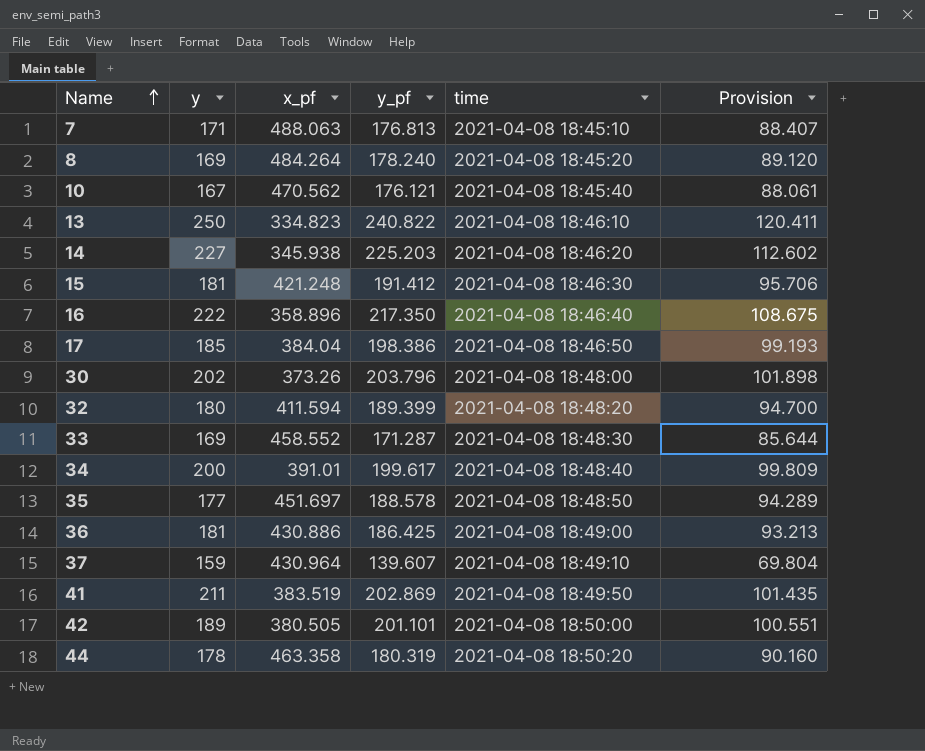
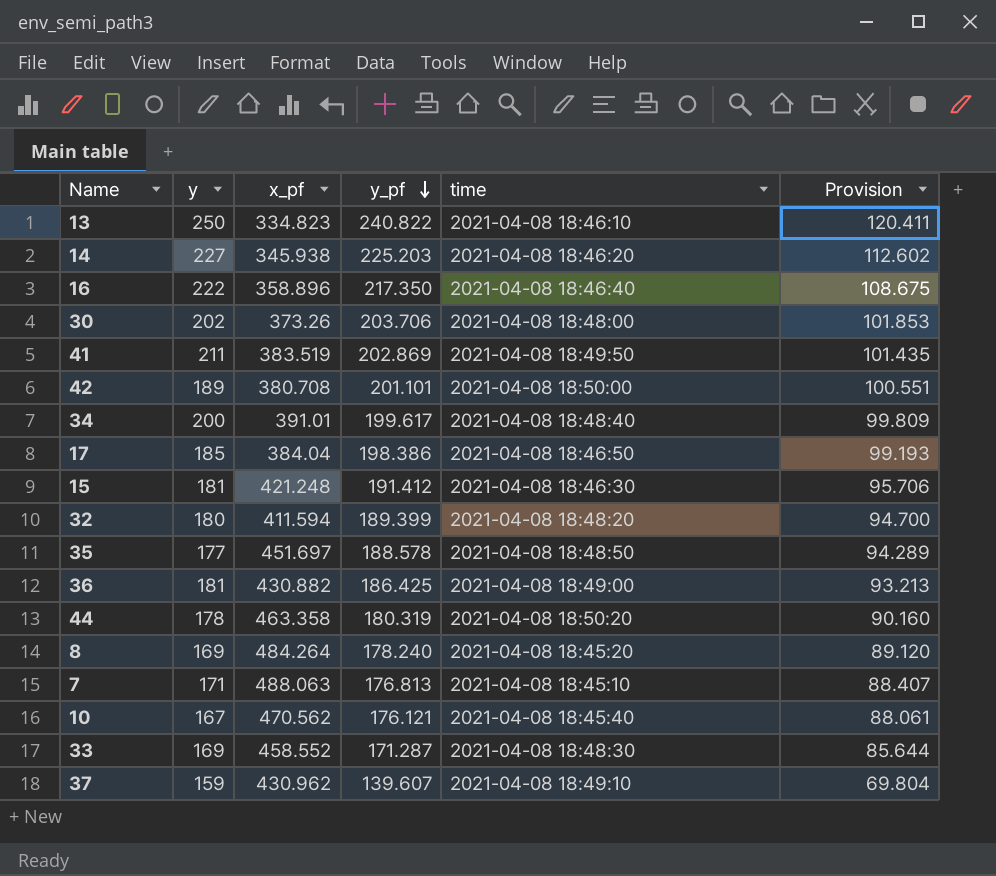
row order: Name ascending -> y_pf descending
30 | y_pf: 203.796 -> 203.706
30 | Provision: 101.898 -> 101.853
42 | x_pf: 380.505 -> 380.708
36 | x_pf: 430.886 -> 430.882
37 | x_pf: 430.964 -> 430.962

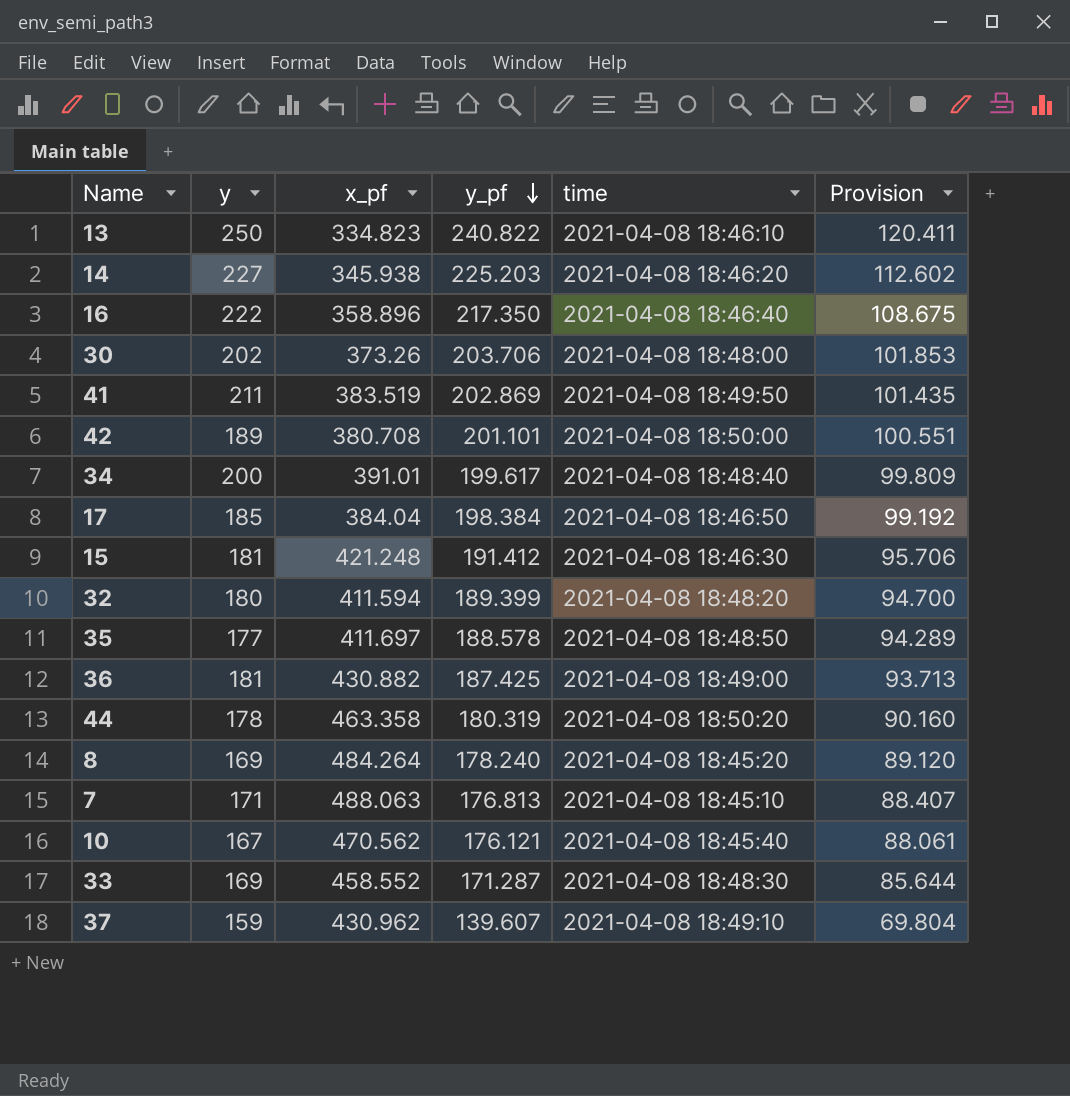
17 | y_pf: 198.386 -> 198.384
17 | Provision: 99.193 -> 99.192
35 | x_pf: 451.697 -> 411.697
36 | y_pf: 186.425 -> 187.425
36 | Provision: 93.213 -> 93.713

